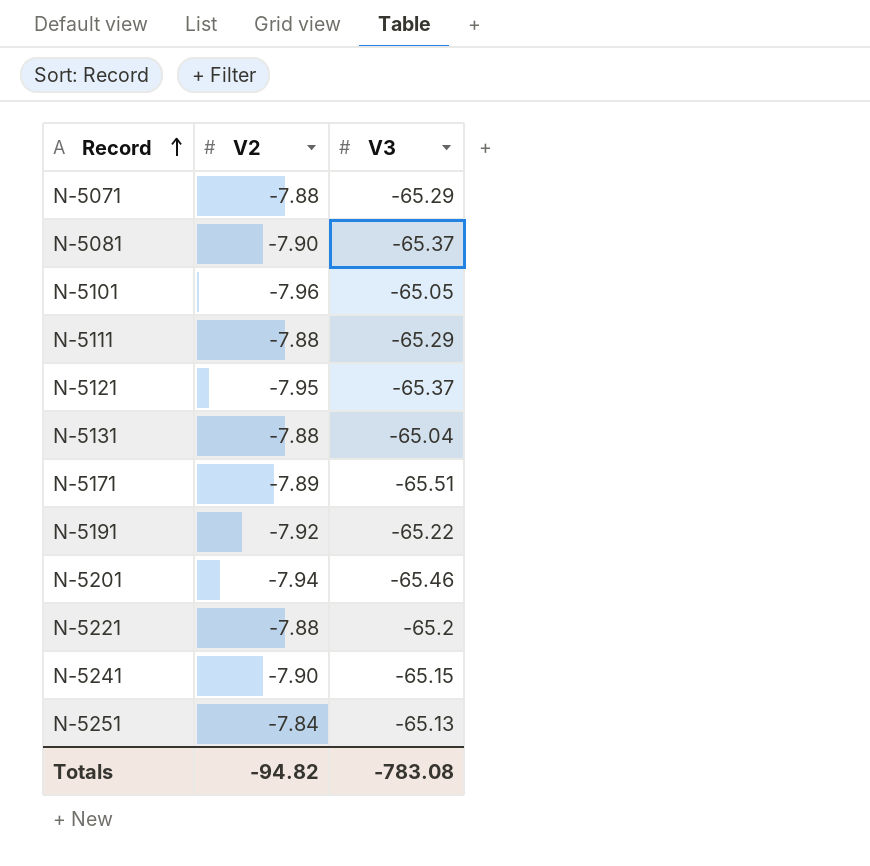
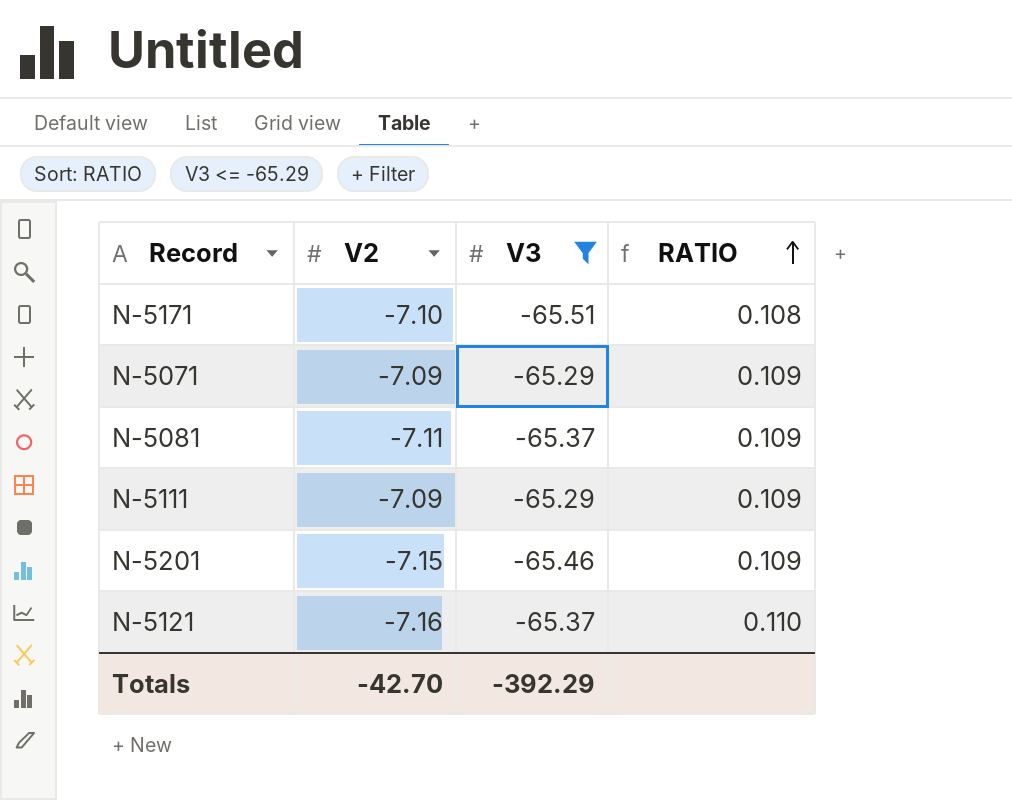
filter: none -> V3 <= -65.29
row order: Record ascending -> RATIO ascending
column RATIO | formula: none -> [V2] / [V3]
N-5171 | V2: -7.89 -> -7.10
N-5071 | V2: -7.88 -> -7.09
N-5081 | V2: -7.90 -> -7.11
N-5111 | V2: -7.88 -> -7.09
N-5201 | V2: -7.94 -> -7.15
N-5121 | V2: -7.95 -> -7.16
Totals | V2: -94.82 -> -42.70
Totals | V3: -783.08 -> -392.29

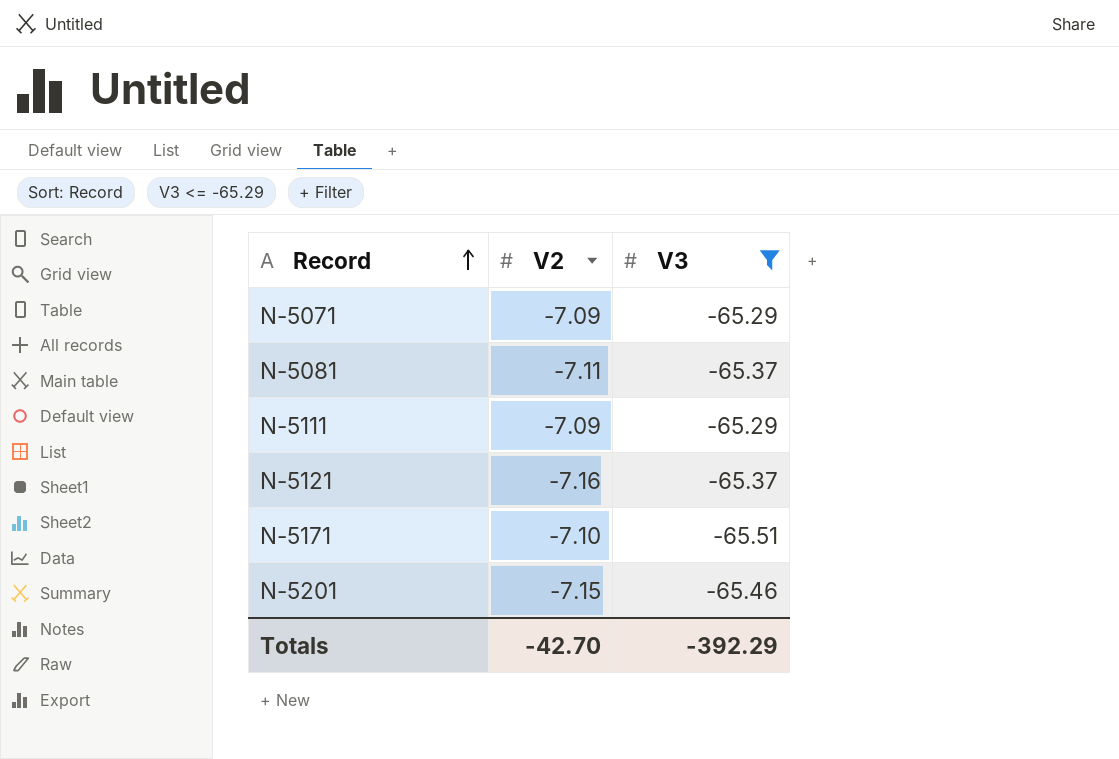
row order: RATIO ascending -> Record ascending
column RATIO | formula: [V2] / [V3] -> none

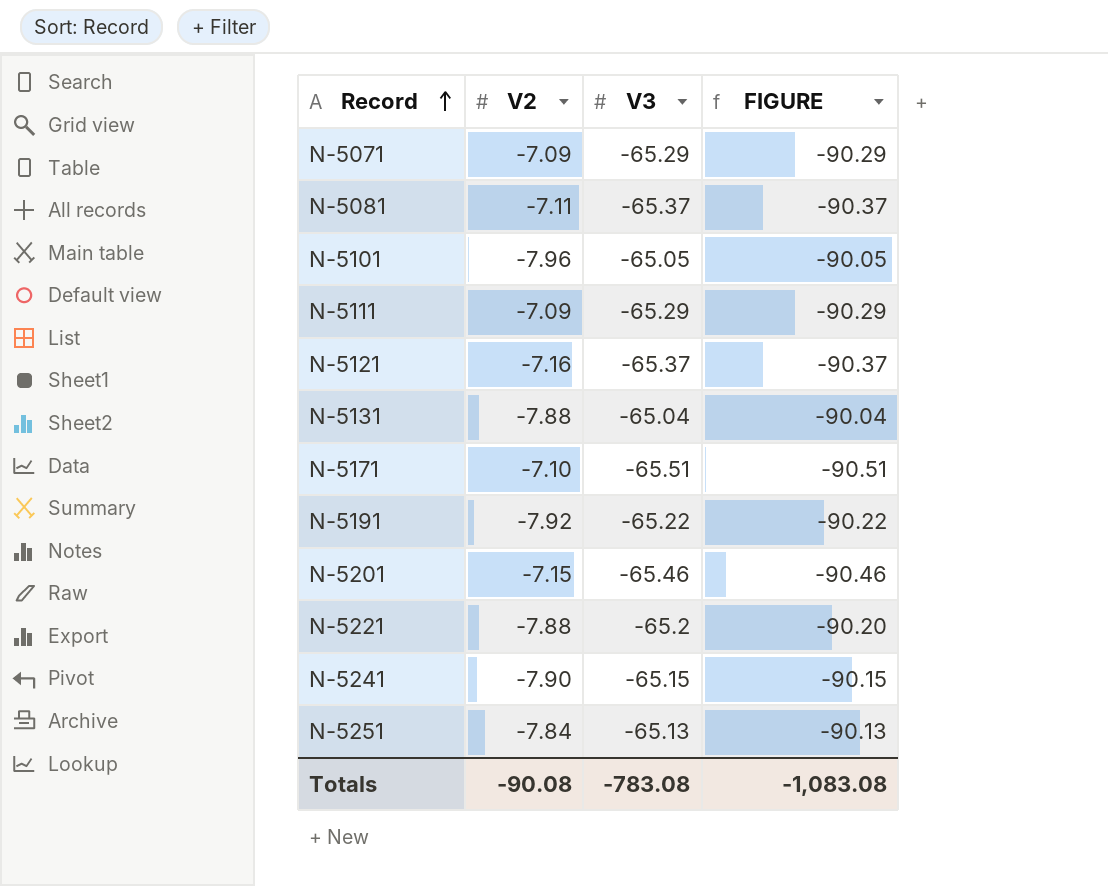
filter: V3 <= -65.29 -> none
column FIGURE | formula: none -> [V3] - 25
Totals | V2: -42.70 -> -90.08
Totals | V3: -392.29 -> -783.08

